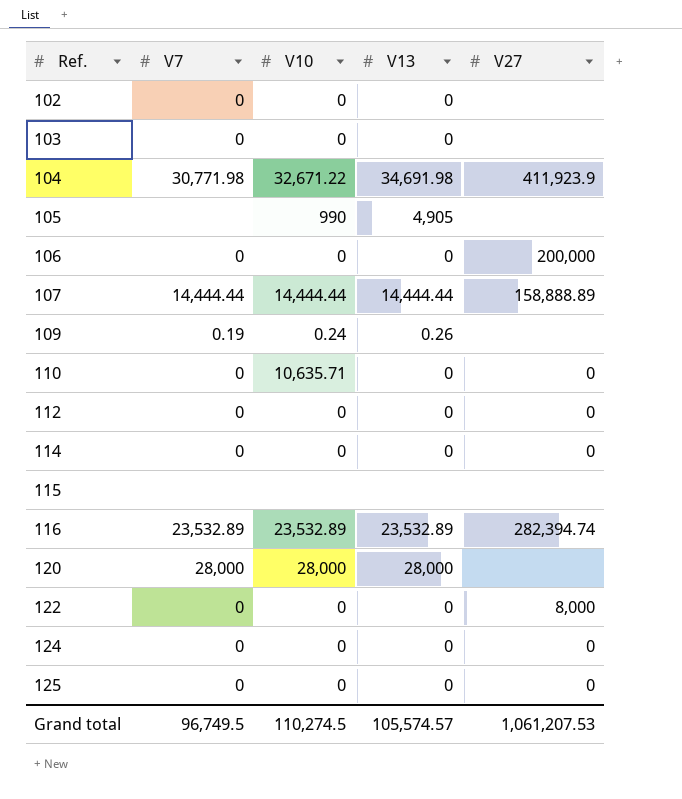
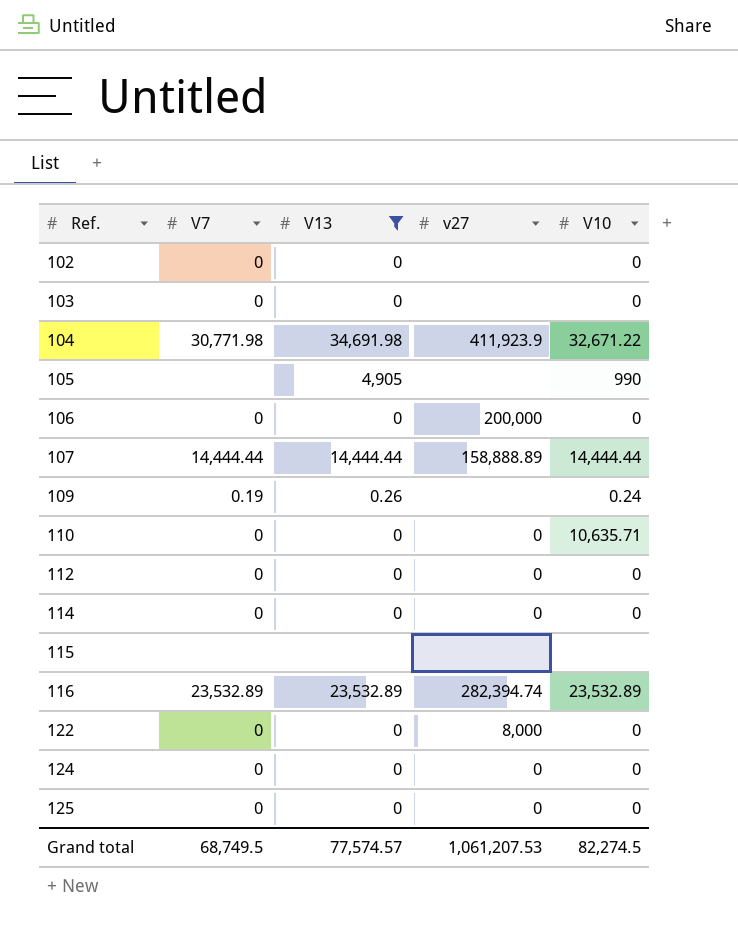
filter: none -> V13 != 28,000
column name: V27 -> v27
column V10 | position: 3 -> 5
Grand total | V7: 96,749.5 -> 68,749.5
Grand total | V13: 105,574.57 -> 77,574.57
Grand total | V10: 110,274.5 -> 82,274.5

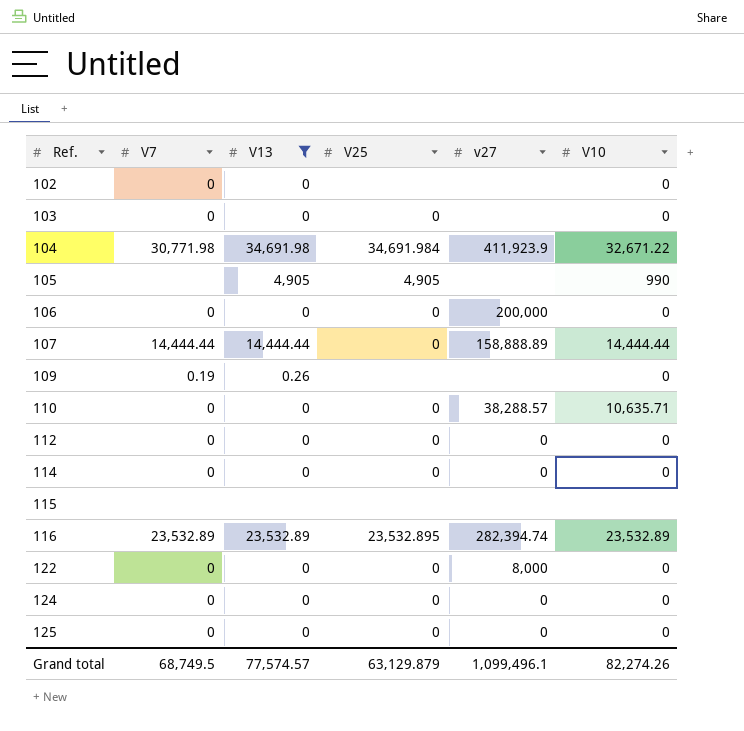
column V25 | position: none -> 4
109 | V10: 0.24 -> 0
110 | v27: 0 -> 38,288.57
Grand total | v27: 1,061,207.53 -> 1,099,496.1
Grand total | V10: 82,274.5 -> 82,274.26

